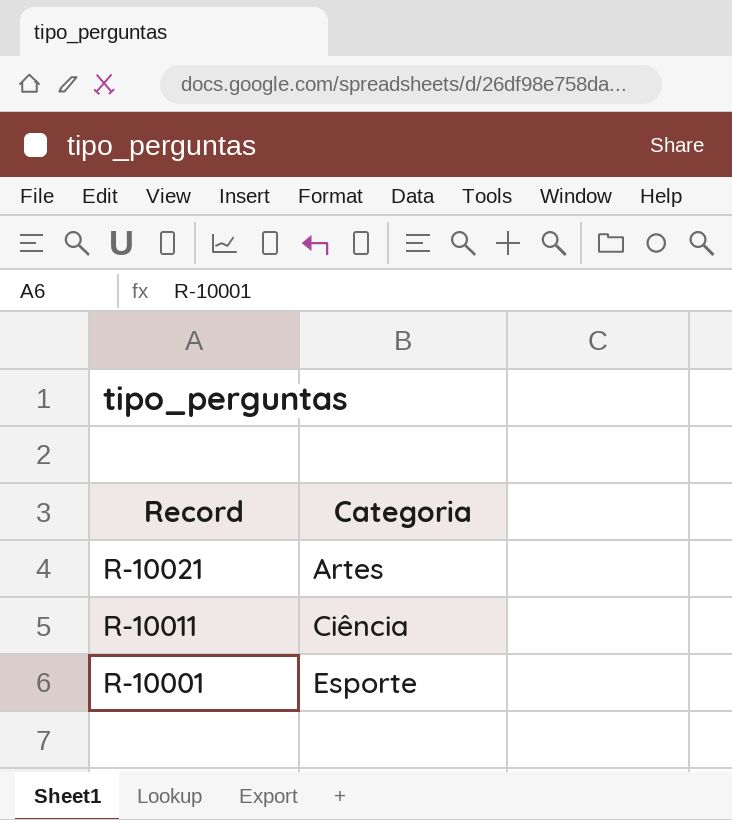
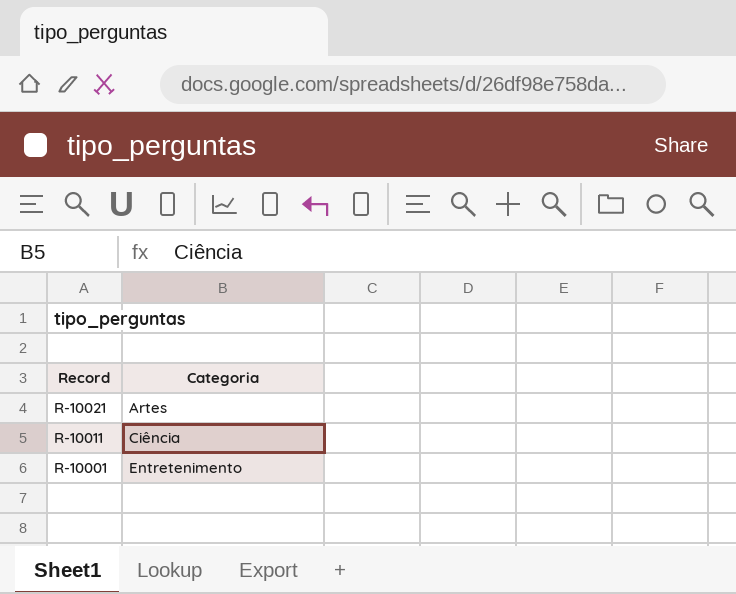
R-10001 | Categoria: Esporte -> Entretenimento

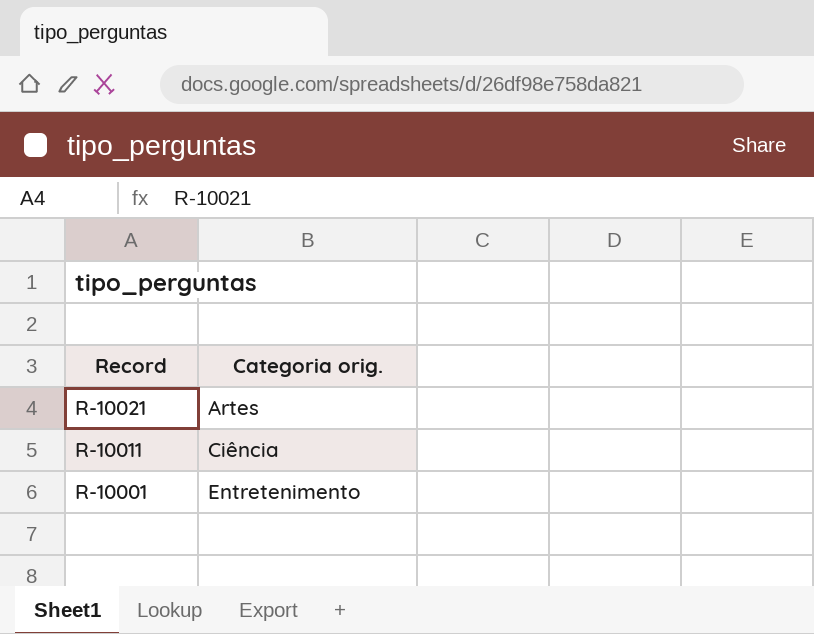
column name: Categoria -> Categoria orig.

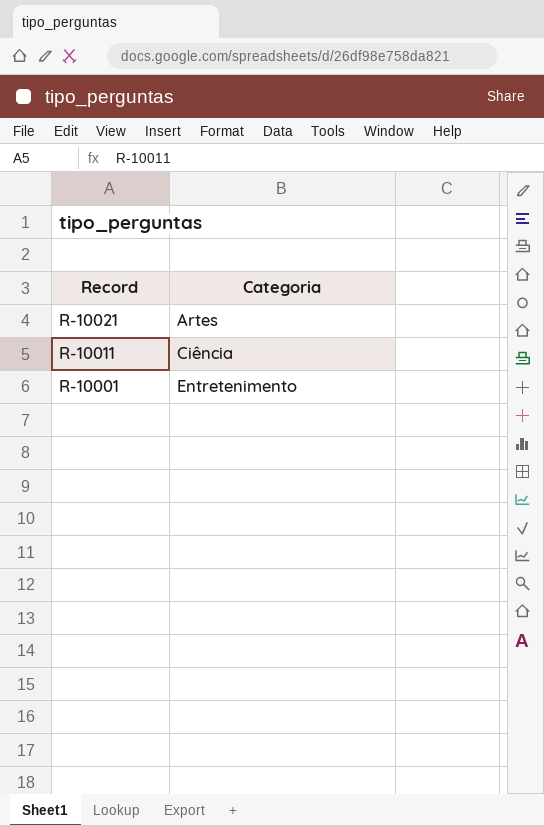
column name: Categoria orig. -> Categoria

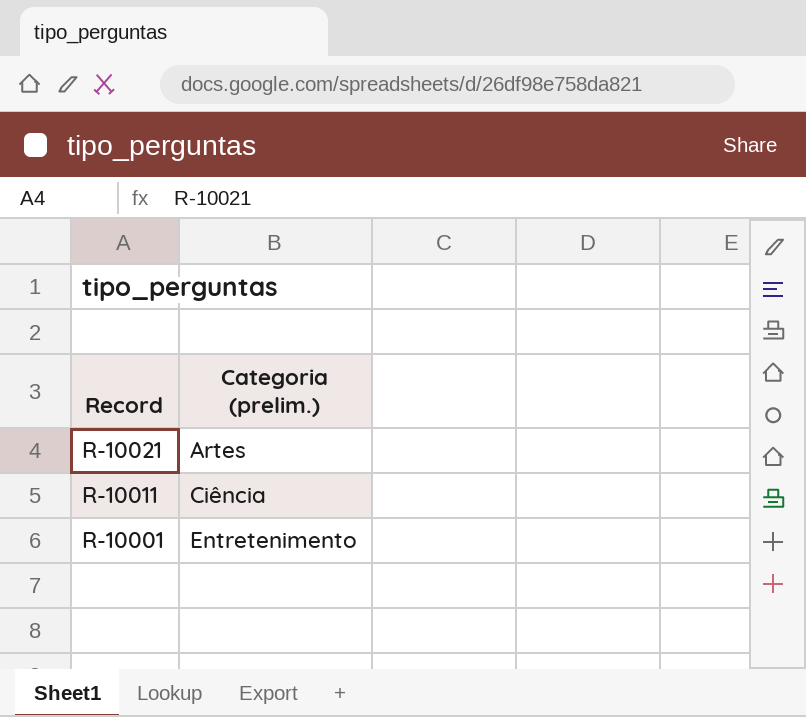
column name: Categoria -> Categoria (prelim.)

